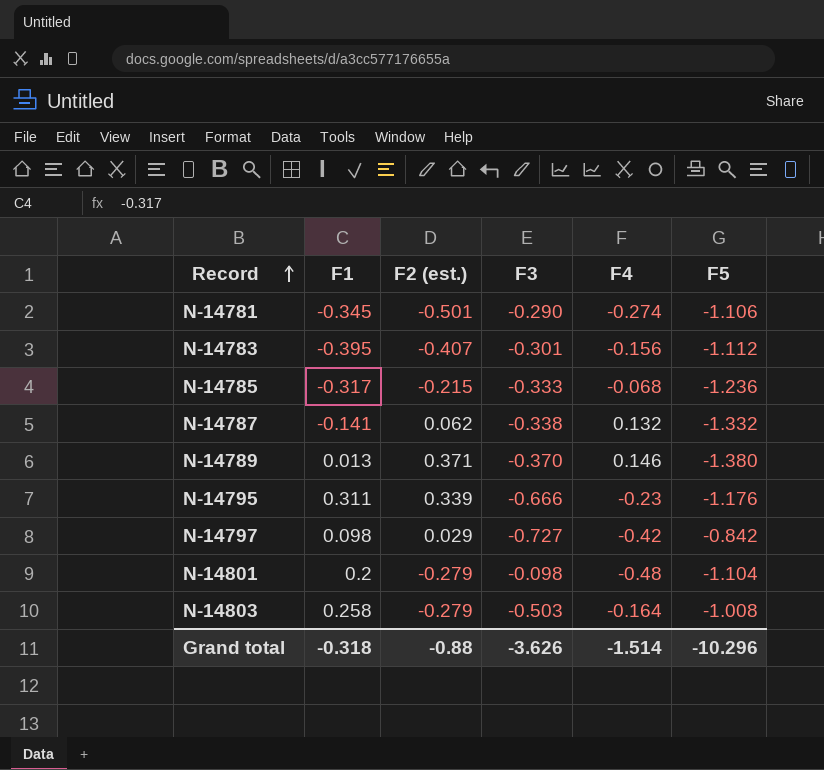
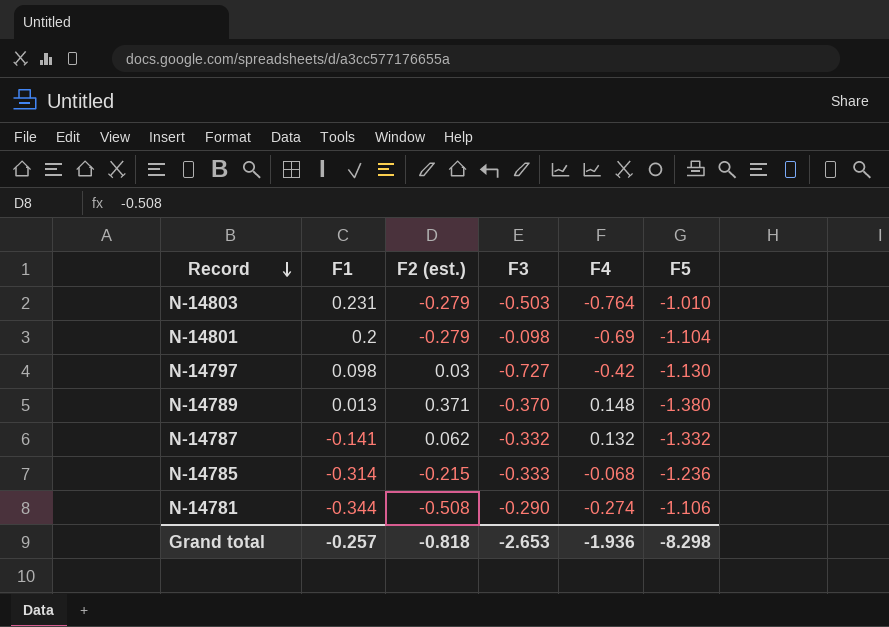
row order: Record ascending -> Record descending
row N-14783: -0.395 | -0.407 | -0.301 | -0.156 | -1.112 -> none
row N-14795: 0.311 | 0.339 | -0.666 | -0.23 | -1.176 -> none
N-14803 | F1: 0.258 -> 0.231
N-14803 | F4: -0.164 -> -0.764
N-14803 | F5: -1.008 -> -1.010
N-14801 | F4: -0.48 -> -0.69
N-14797 | F2 (est.): 0.029 -> 0.03
N-14797 | F5: -0.842 -> -1.130
N-14789 | F4: 0.146 -> 0.148
N-14787 | F3: -0.338 -> -0.332
N-14785 | F1: -0.317 -> -0.314
N-14781 | F1: -0.345 -> -0.344
N-14781 | F2 (est.): -0.501 -> -0.508
Grand total | F1: -0.318 -> -0.257
Grand total | F2 (est.): -0.88 -> -0.818
Grand total | F3: -3.626 -> -2.653
Grand total | F4: -1.514 -> -1.936
Grand total | F5: -10.296 -> -8.298

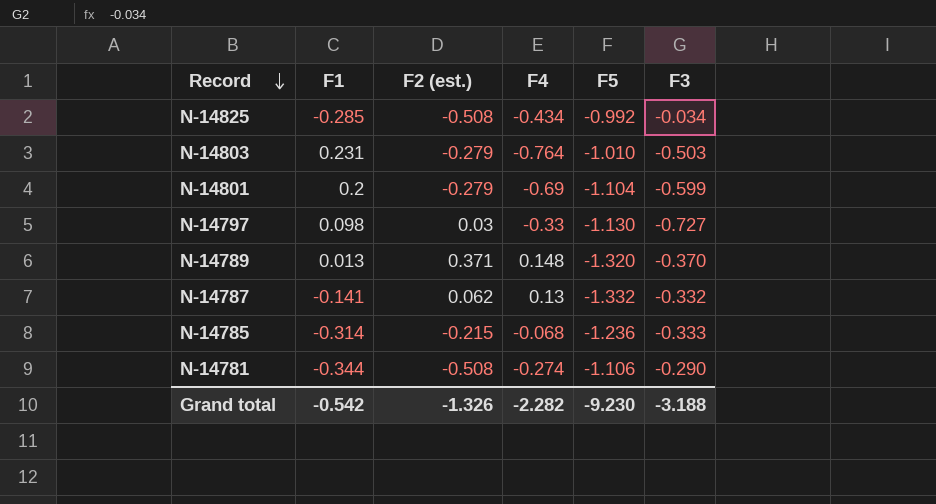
column F3 | position: 4 -> 6
row N-14825: none -> -0.285 | -0.508 | -0.434 | -0.992 | -0.034
N-14801 | F3: -0.098 -> -0.599
N-14797 | F4: -0.42 -> -0.33
N-14789 | F5: -1.380 -> -1.320
N-14787 | F4: 0.132 -> 0.13
Grand total | F1: -0.257 -> -0.542
Grand total | F2 (est.): -0.818 -> -1.326
Grand total | F4: -1.936 -> -2.282
Grand total | F5: -8.298 -> -9.230
Grand total | F3: -2.653 -> -3.188

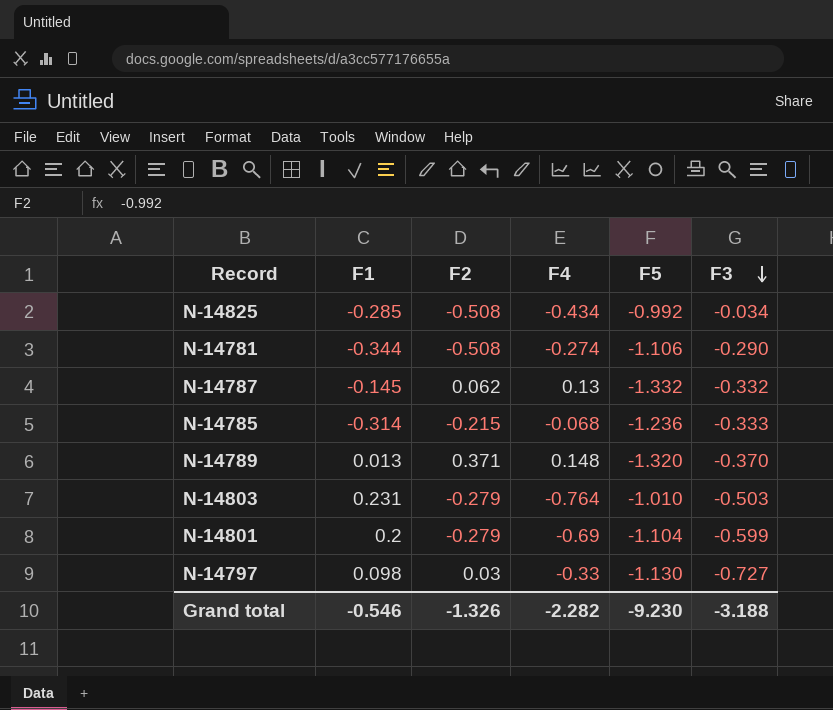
row order: Record descending -> F3 descending
column name: F2 (est.) -> F2
N-14787 | F1: -0.141 -> -0.145
Grand total | F1: -0.542 -> -0.546

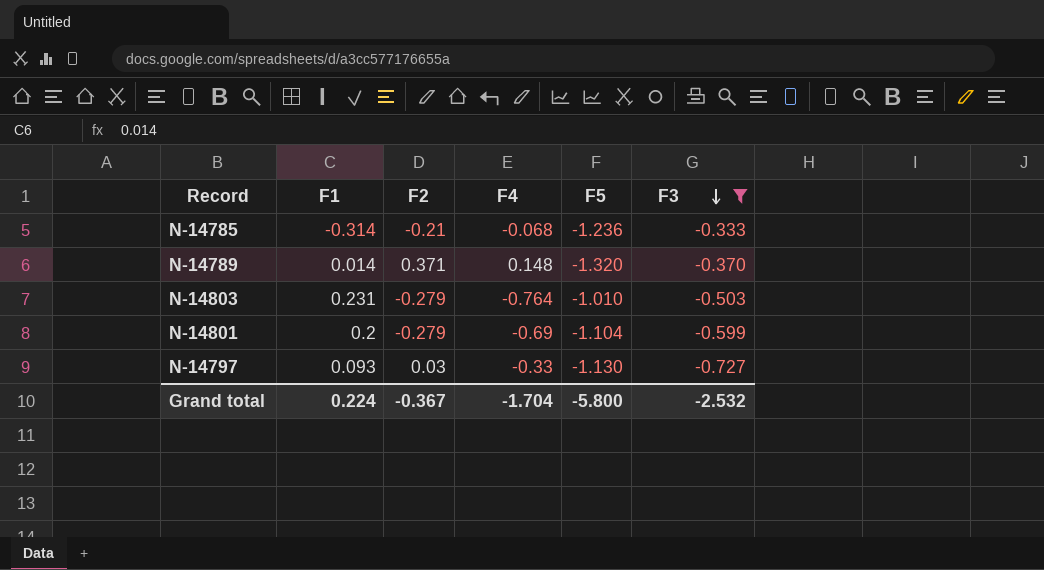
filter: none -> F3 <= -0.333
N-14785 | F2: -0.215 -> -0.21
N-14789 | F1: 0.013 -> 0.014
N-14797 | F1: 0.098 -> 0.093
Grand total | F1: -0.546 -> 0.224
Grand total | F2: -1.326 -> -0.367
Grand total | F4: -2.282 -> -1.704
Grand total | F5: -9.230 -> -5.800
Grand total | F3: -3.188 -> -2.532

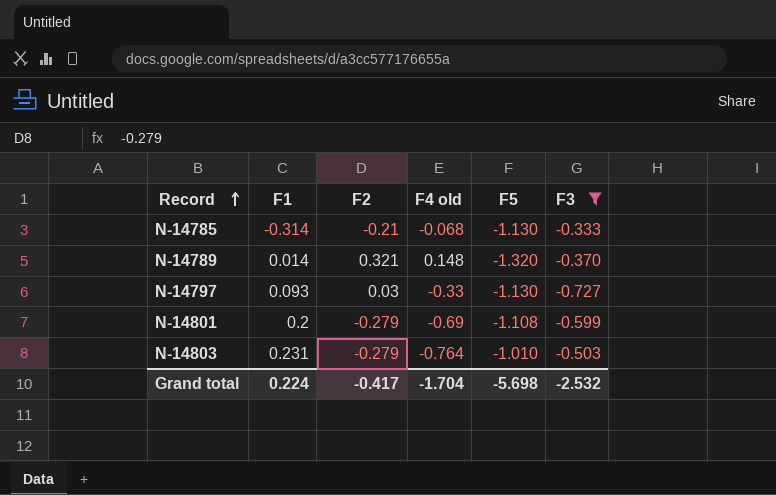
row order: F3 descending -> Record ascending
column name: F4 -> F4 old
N-14785 | F5: -1.236 -> -1.130
N-14789 | F2: 0.371 -> 0.321
N-14801 | F5: -1.104 -> -1.108
Grand total | F2: -0.367 -> -0.417
Grand total | F5: -5.800 -> -5.698

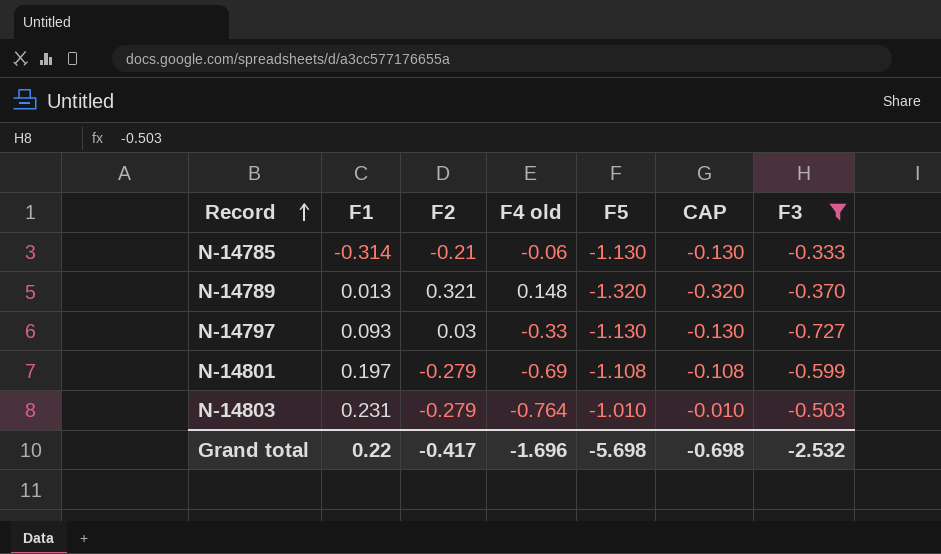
column CAP | formula: none -> [F5] + 1
N-14785 | F4 old: -0.068 -> -0.06
N-14789 | F1: 0.014 -> 0.013
N-14801 | F1: 0.2 -> 0.197
Grand total | F1: 0.224 -> 0.22
Grand total | F4 old: -1.704 -> -1.696

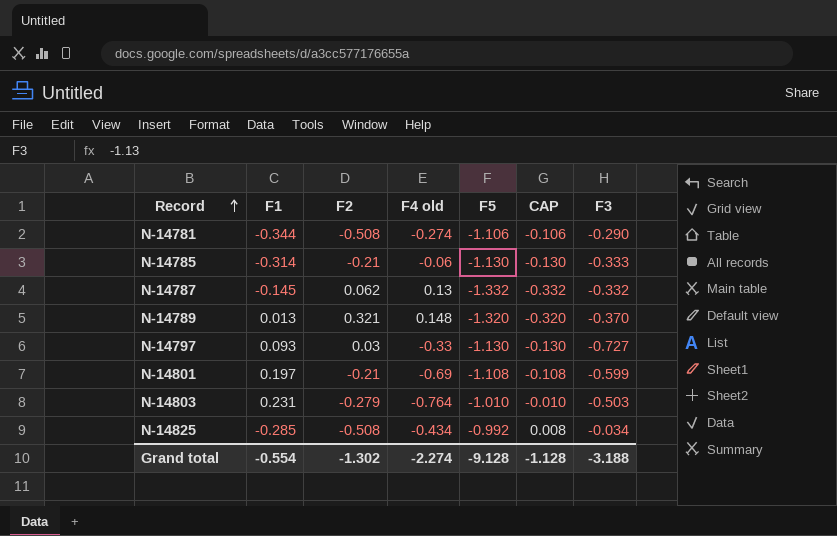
filter: F3 <= -0.333 -> none
N-14801 | F2: -0.279 -> -0.21
Grand total | F1: 0.22 -> -0.554
Grand total | F2: -0.417 -> -1.302
Grand total | F4 old: -1.696 -> -2.274
Grand total | F5: -5.698 -> -9.128
Grand total | CAP: -0.698 -> -1.128
Grand total | F3: -2.532 -> -3.188

